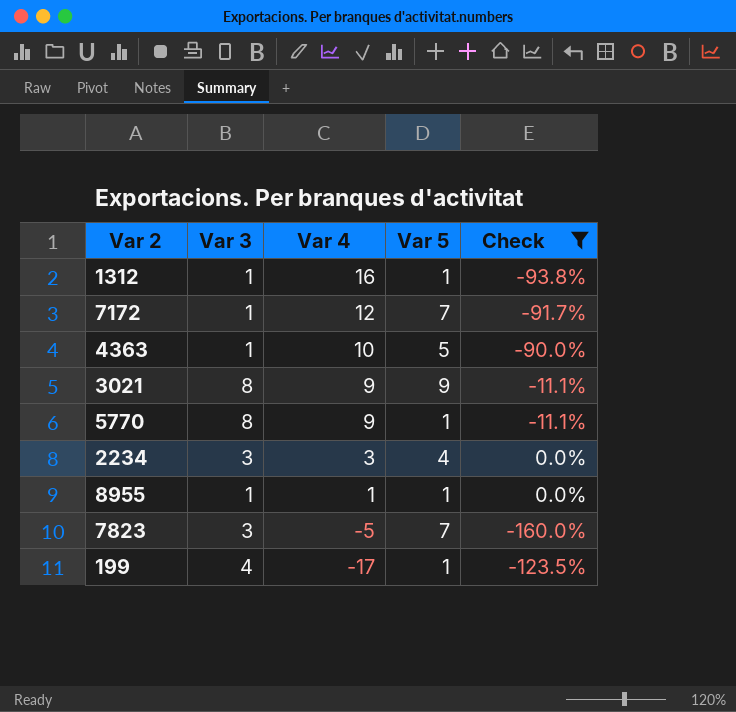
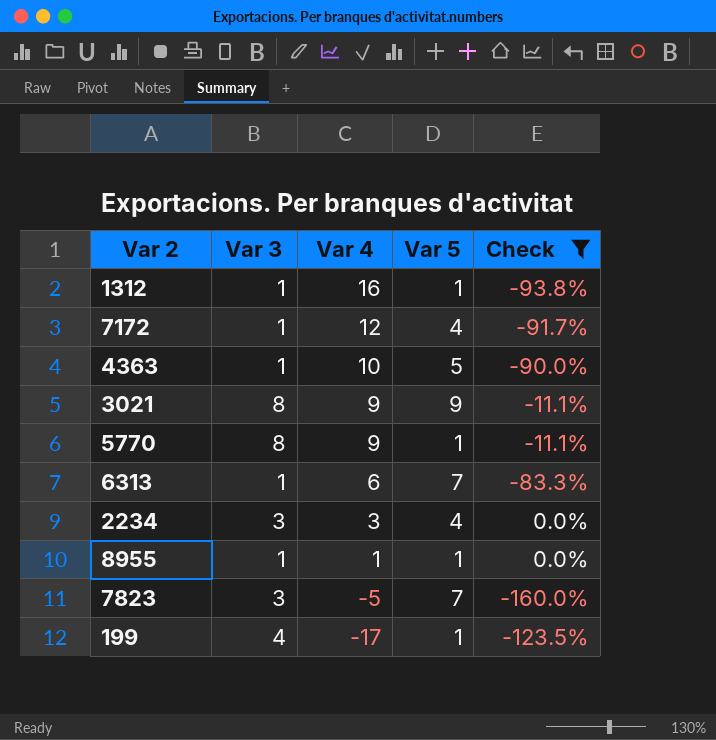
7172 | Var 5: 7 -> 4
row 6313: none -> 1 | 6 | 7 | -83.3%

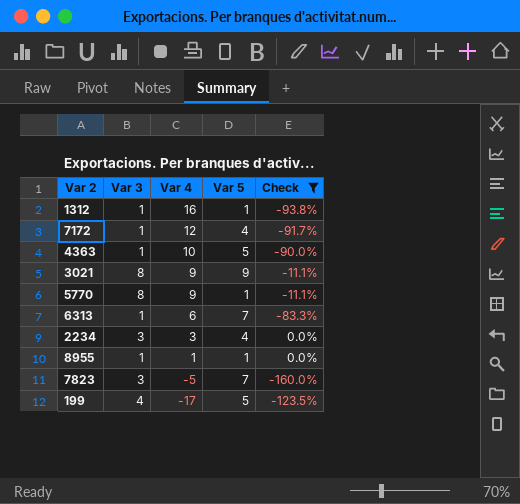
199 | Var 5: 1 -> 5

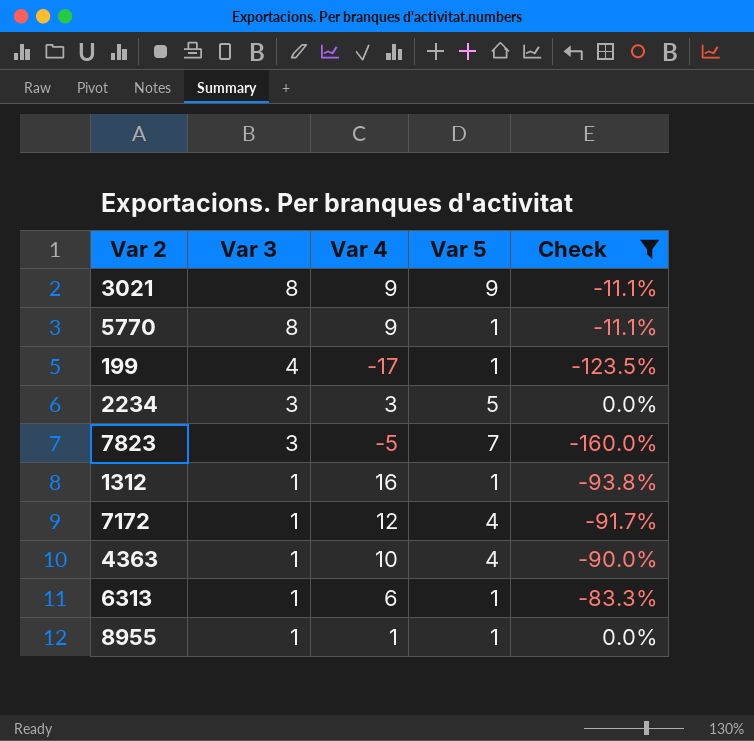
row order: Var 4 descending -> Var 3 descending
199 | Var 5: 5 -> 1
2234 | Var 5: 4 -> 5
4363 | Var 5: 5 -> 4
6313 | Var 5: 7 -> 1

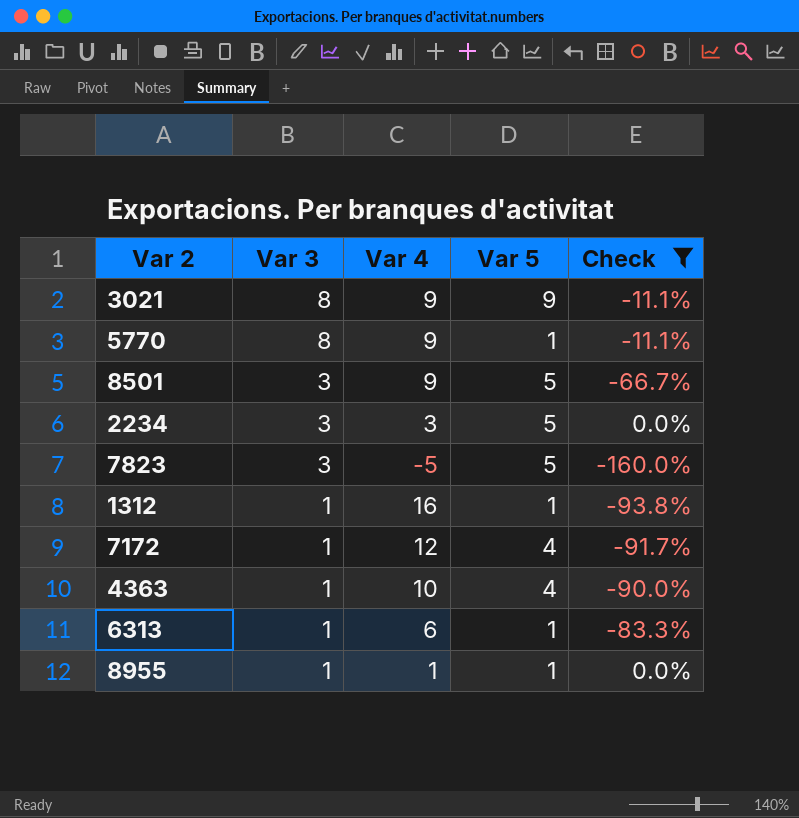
row 199: 4 | -17 | 1 | -123.5% -> none
row 8501: none -> 3 | 9 | 5 | -66.7%
7823 | Var 5: 7 -> 5

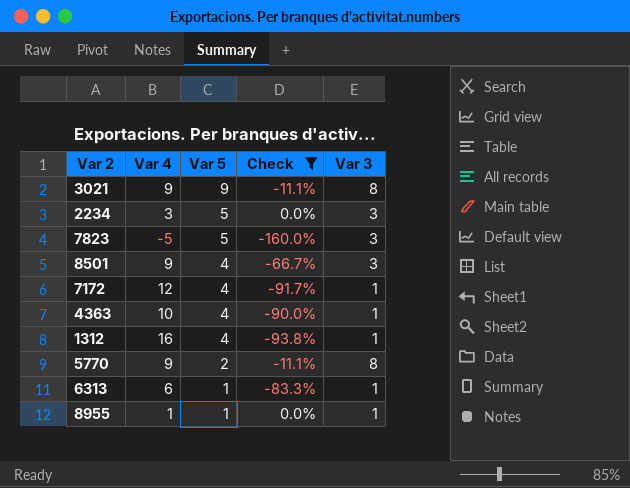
row order: Var 3 descending -> Var 5 descending
column Var 3 | position: 2 -> 5
8501 | Var 5: 5 -> 4
1312 | Var 5: 1 -> 4
5770 | Var 5: 1 -> 2

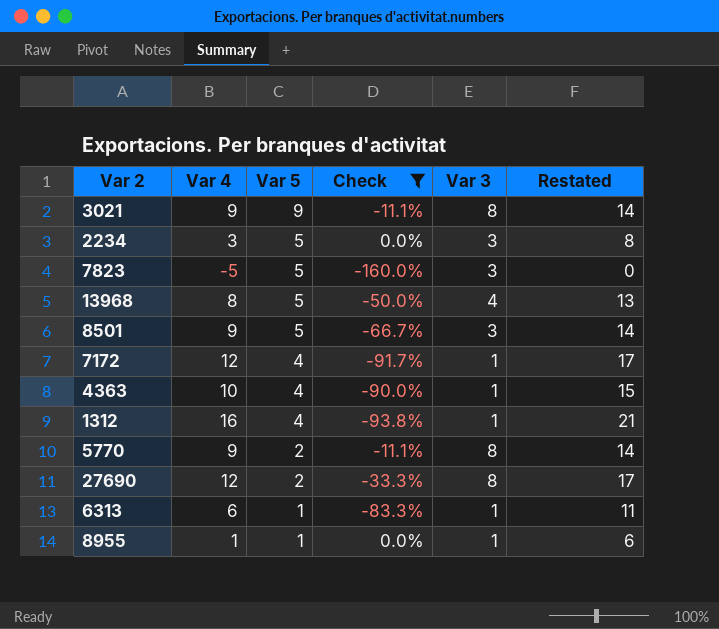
column Restated | formula: none -> [Var 4] + 5
row 13968: none -> 8 | 5 | -50.0% | 4 | 13
8501 | Var 5: 4 -> 5
row 27690: none -> 12 | 2 | -33.3% | 8 | 17

